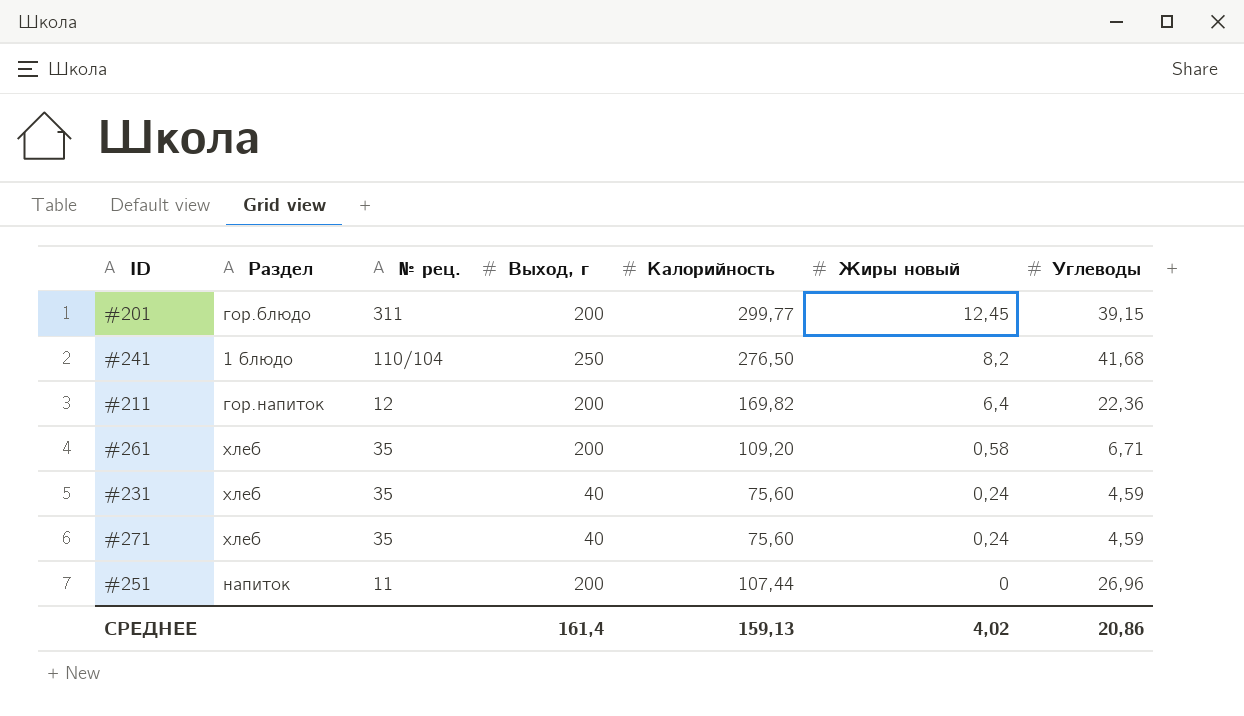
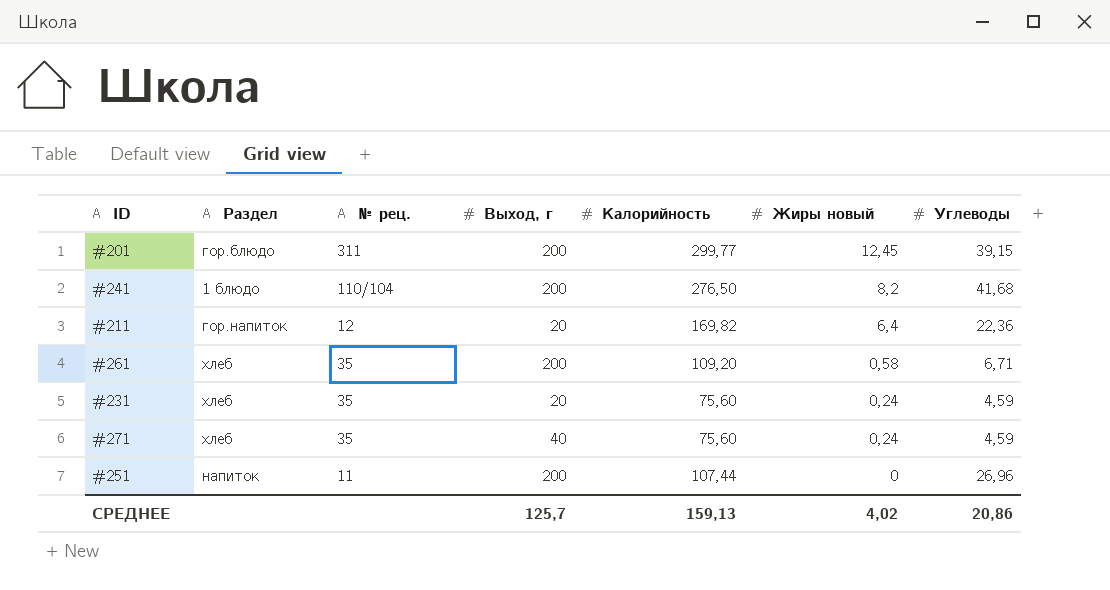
#241 | Выход, г: 250 -> 200
#211 | Выход, г: 200 -> 20
#231 | Выход, г: 40 -> 20
СРЕДНЕЕ | Выход, г: 161,4 -> 125,7

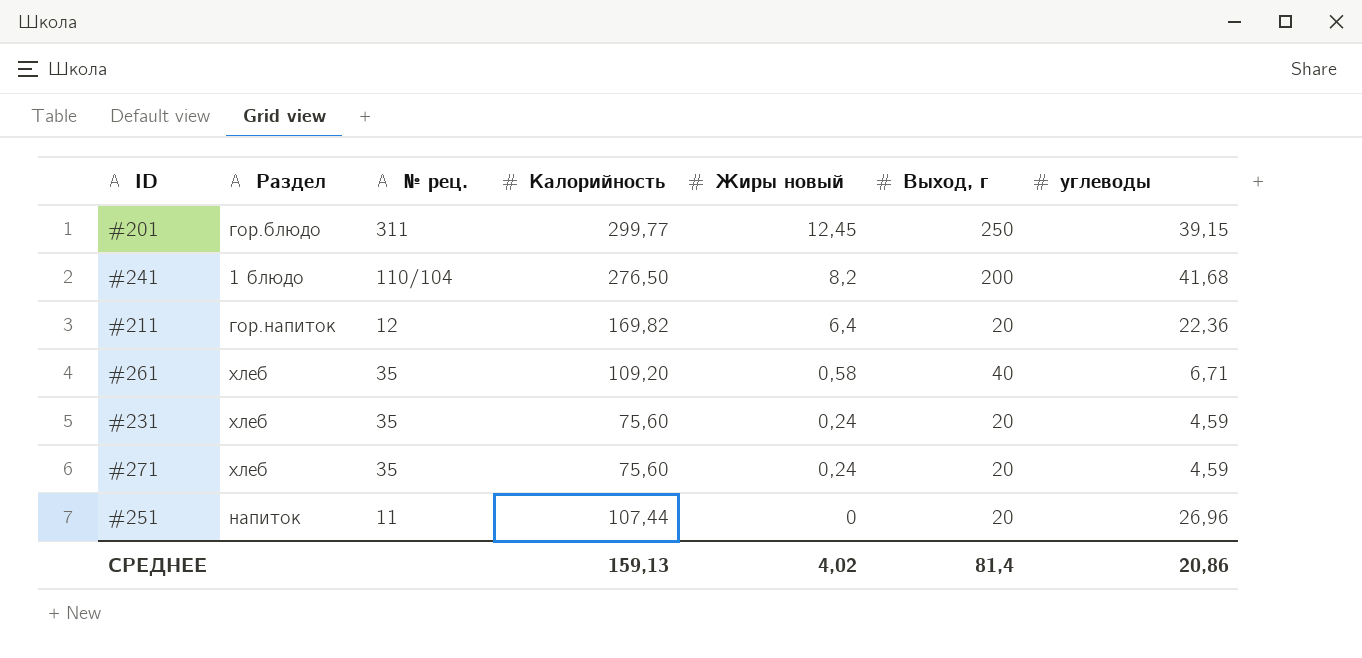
column Выход, г | position: 4 -> 6
column name: Углеводы -> углеводы
#201 | Выход, г: 200 -> 250
#261 | Выход, г: 200 -> 40
#271 | Выход, г: 40 -> 20
#251 | Выход, г: 200 -> 20
СРЕДНЕЕ | Выход, г: 125,7 -> 81,4

